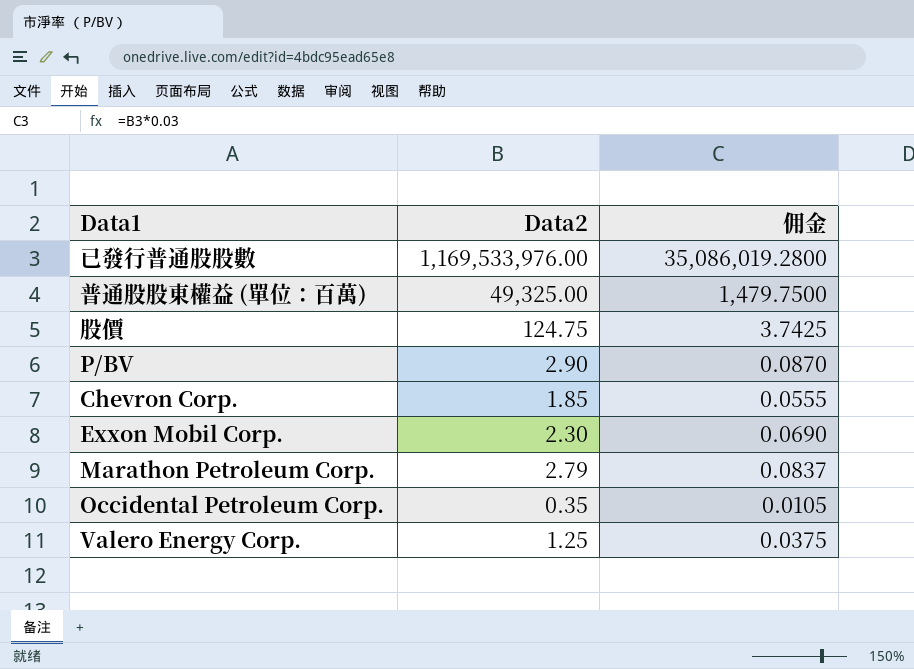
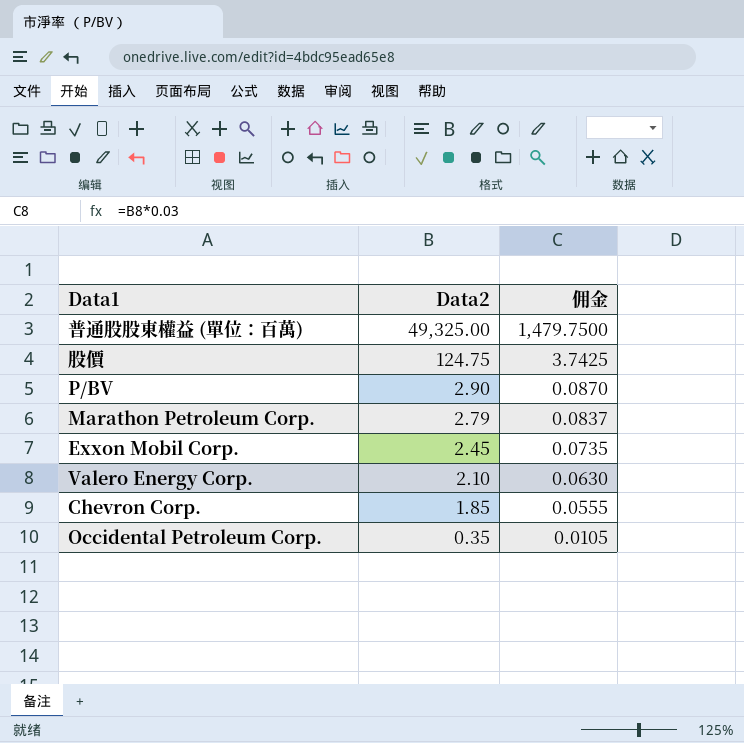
row order: none -> Data2 descending
row 已發行普通股股數: 1,169,533,976.00 | 35,086,019.2800 -> none
Exxon Mobil Corp. | Data2: 2.30 -> 2.45
Exxon Mobil Corp. | 佣金: 0.0690 -> 0.0735
Valero Energy Corp. | Data2: 1.25 -> 2.10
Valero Energy Corp. | 佣金: 0.0375 -> 0.0630

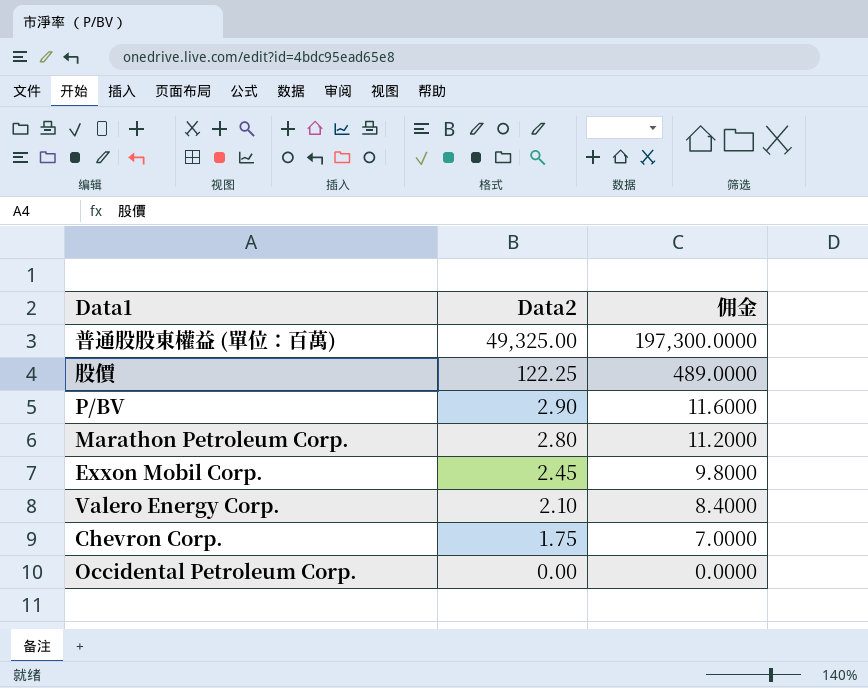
column 佣金 | formula: [Data2] * 0.03 -> [Data2] * 4
股價 | Data2: 124.75 -> 122.25
Marathon Petroleum Corp. | Data2: 2.79 -> 2.80
Chevron Corp. | Data2: 1.85 -> 1.75
Occidental Petroleum Corp. | Data2: 0.35 -> 0.00

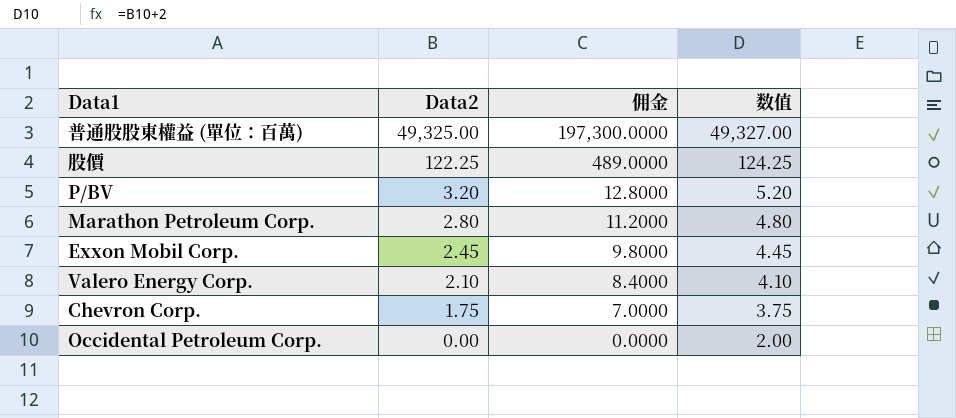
column 数值 | formula: none -> [Data2] + 2
P/BV | Data2: 2.90 -> 3.20
P/BV | 佣金: 11.6000 -> 12.8000

